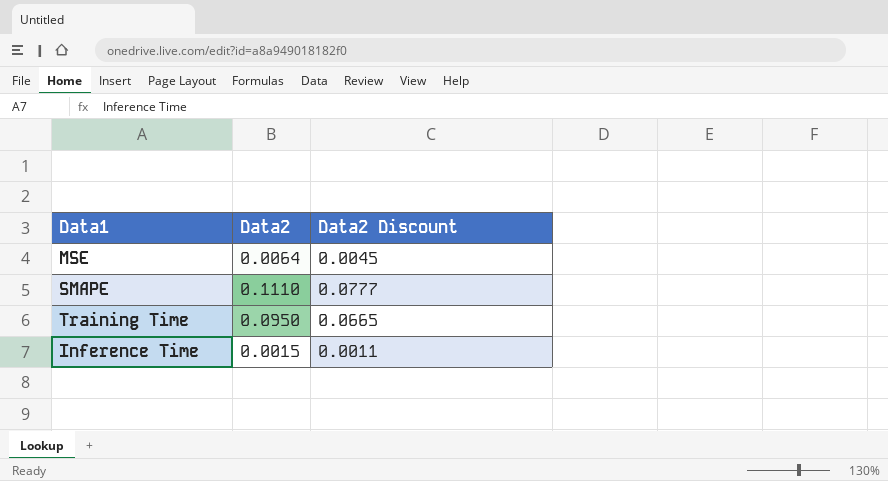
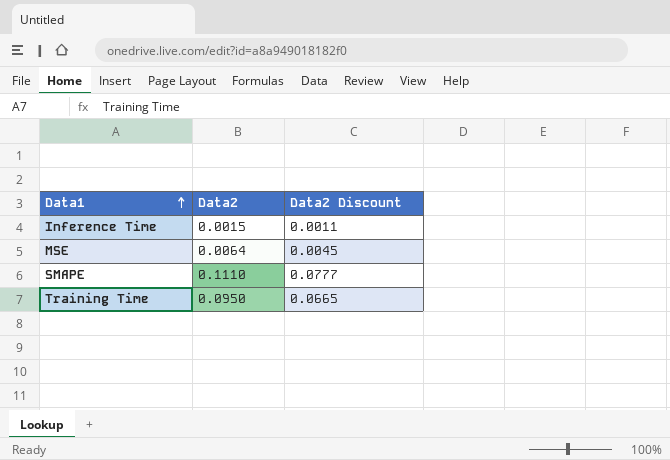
row order: none -> Data1 ascending

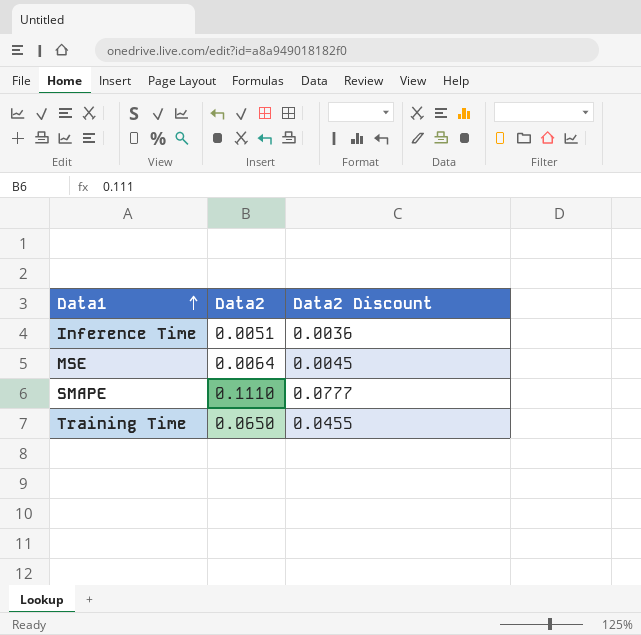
Inference Time | Data2: 0.0015 -> 0.0051
Inference Time | Data2 Discount: 0.0011 -> 0.0036
Training Time | Data2: 0.0950 -> 0.0650
Training Time | Data2 Discount: 0.0665 -> 0.0455

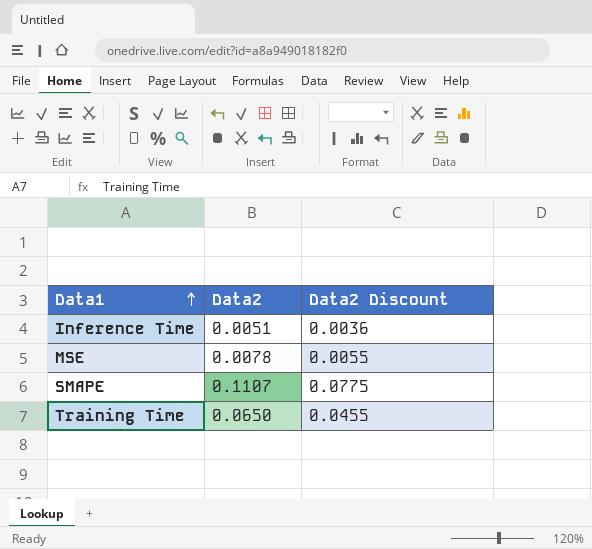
MSE | Data2: 0.0064 -> 0.0078
MSE | Data2 Discount: 0.0045 -> 0.0055
SMAPE | Data2: 0.1110 -> 0.1107
SMAPE | Data2 Discount: 0.0777 -> 0.0775

